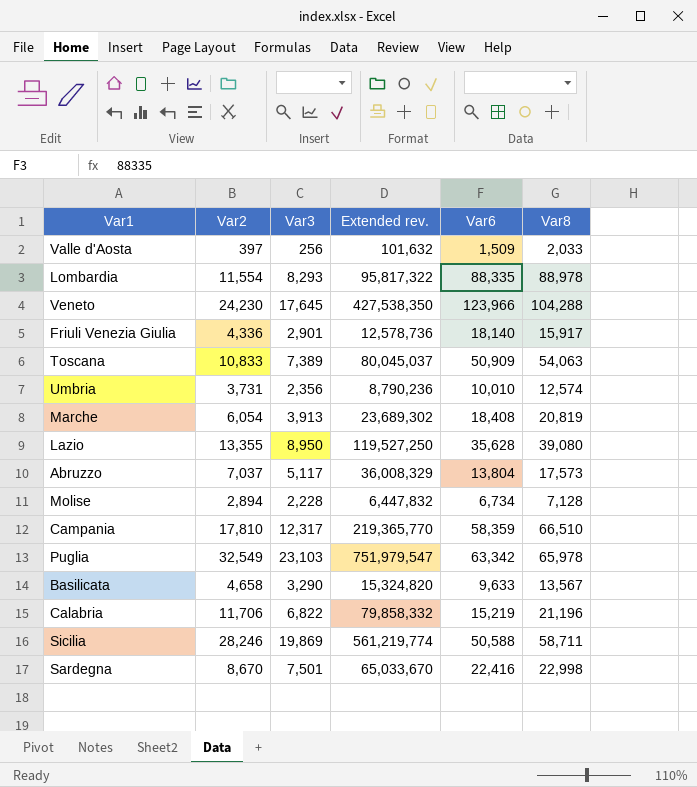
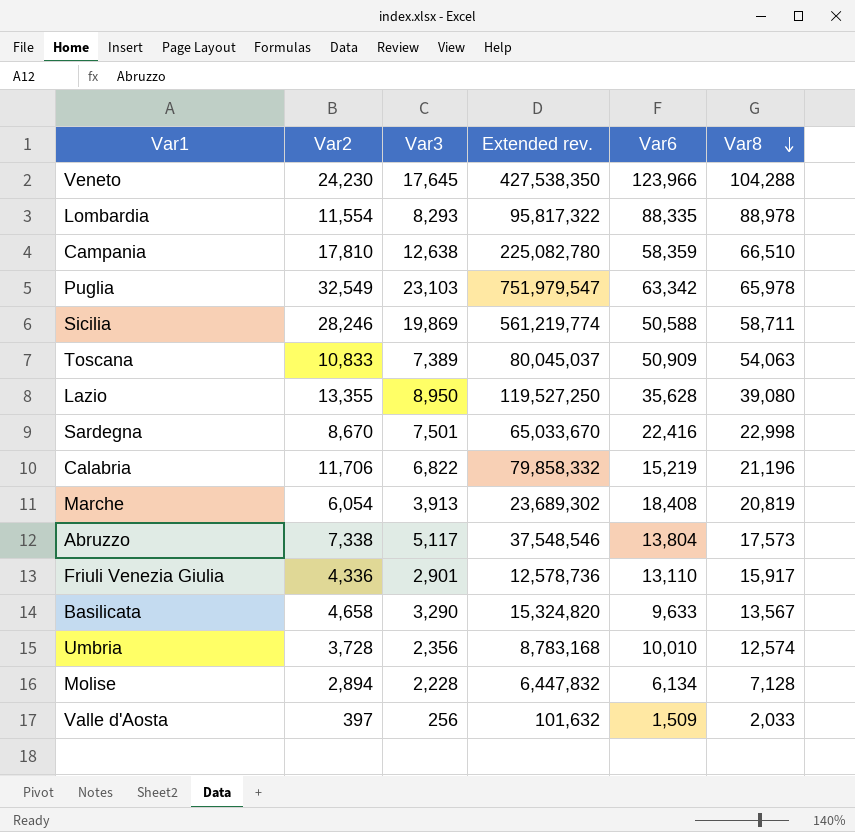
row order: none -> Var8 descending
Campania | Var3: 12,317 -> 12,638
Campania | Extended rev.: 219,365,770 -> 225,082,780
Abruzzo | Var2: 7,037 -> 7,338
Abruzzo | Extended rev.: 36,008,329 -> 37,548,546
Friuli Venezia Giulia | Var6: 18,140 -> 13,110
Umbria | Var2: 3,731 -> 3,728
Umbria | Extended rev.: 8,790,236 -> 8,783,168
Molise | Var6: 6,734 -> 6,134

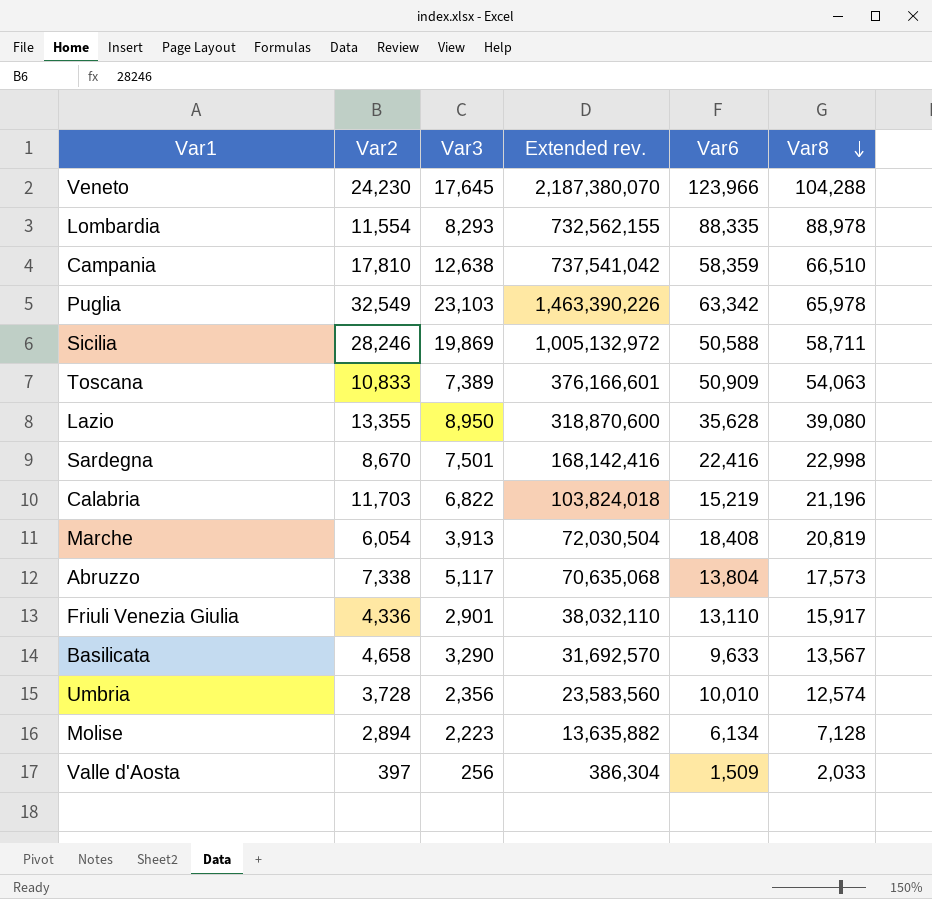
column Extended rev. | formula: [Var2] * [Var3] -> [Var3] * [Var6]
Calabria | Var2: 11,706 -> 11,703
Molise | Var3: 2,228 -> 2,223

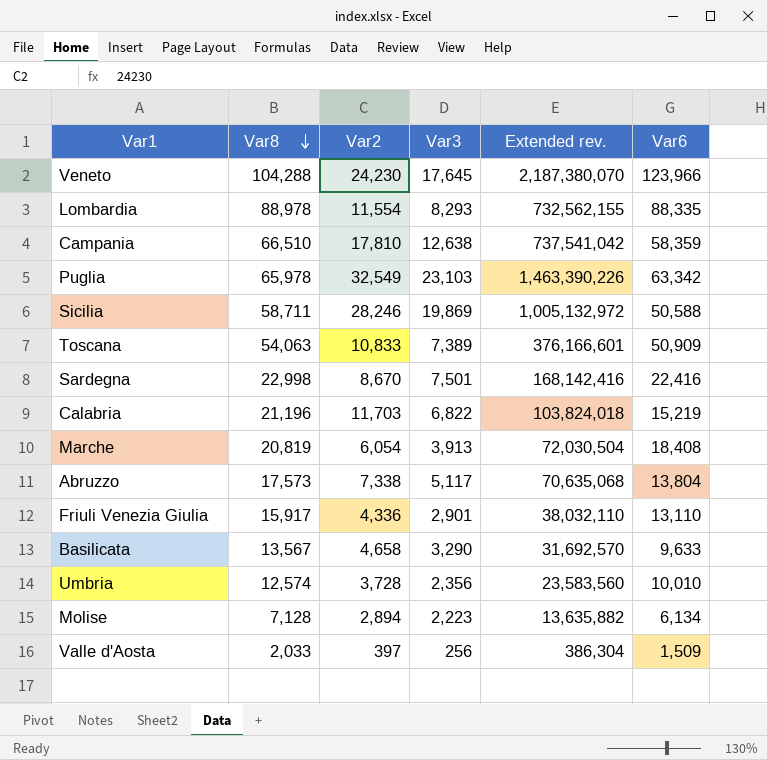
column Var8 | position: 6 -> 2
row Lazio: 13,355 | 8,950 | 318,870,600 | 35,628 | 39,080 -> none

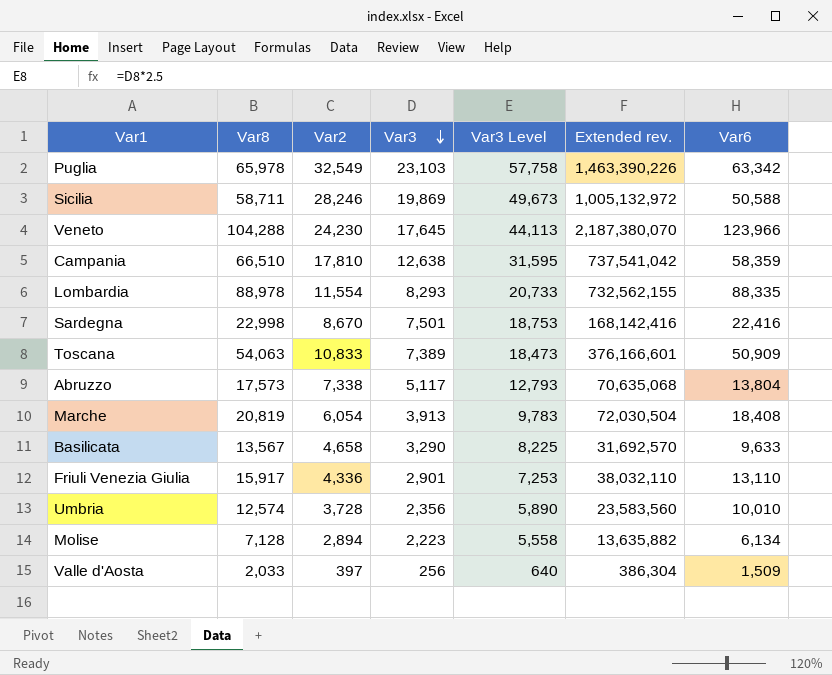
row order: Var8 descending -> Var3 descending
column Var3 Level | formula: none -> [Var3] * 2.5
row Calabria: 21,196 | 11,703 | 6,822 | 103,824,018 | 15,219 -> none

